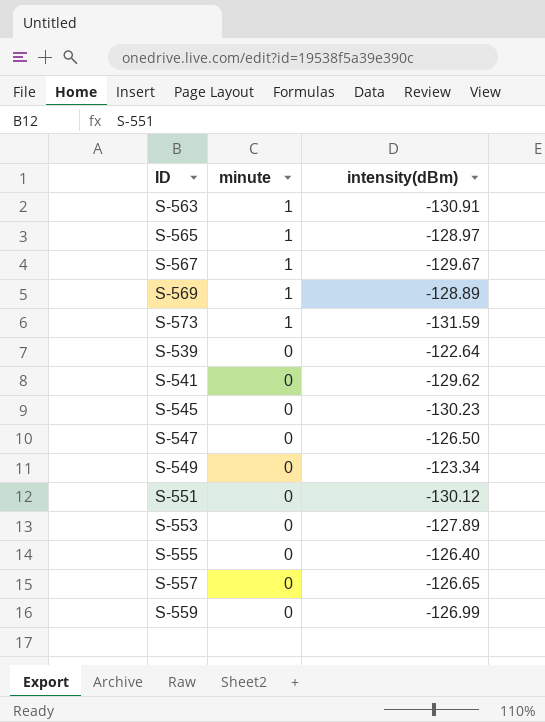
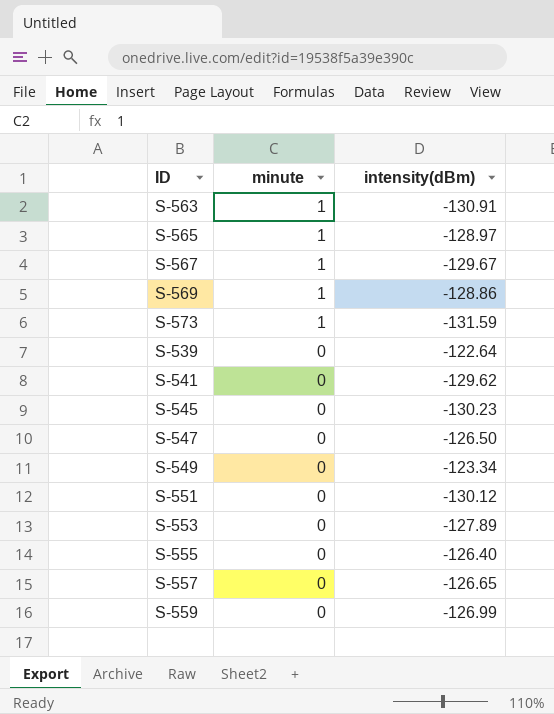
S-569 | intensity(dBm): -128.89 -> -128.86

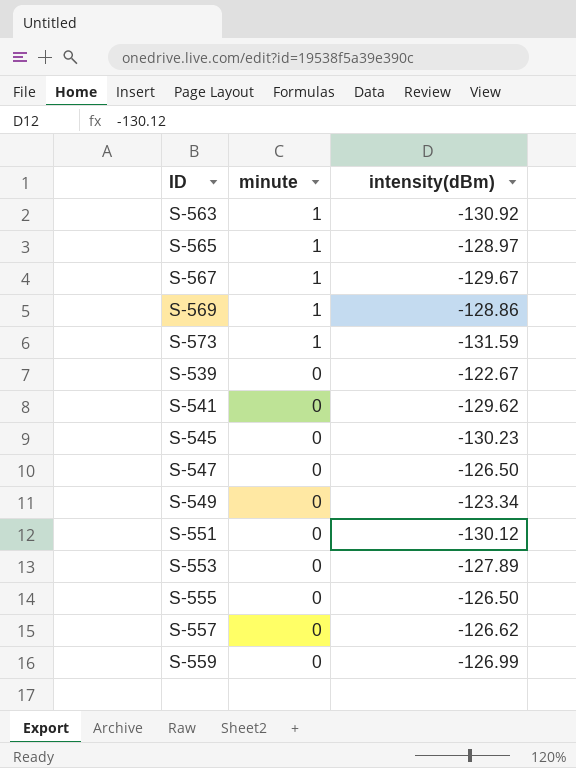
S-563 | intensity(dBm): -130.91 -> -130.92
S-539 | intensity(dBm): -122.64 -> -122.67
S-555 | intensity(dBm): -126.40 -> -126.50
S-557 | intensity(dBm): -126.65 -> -126.62

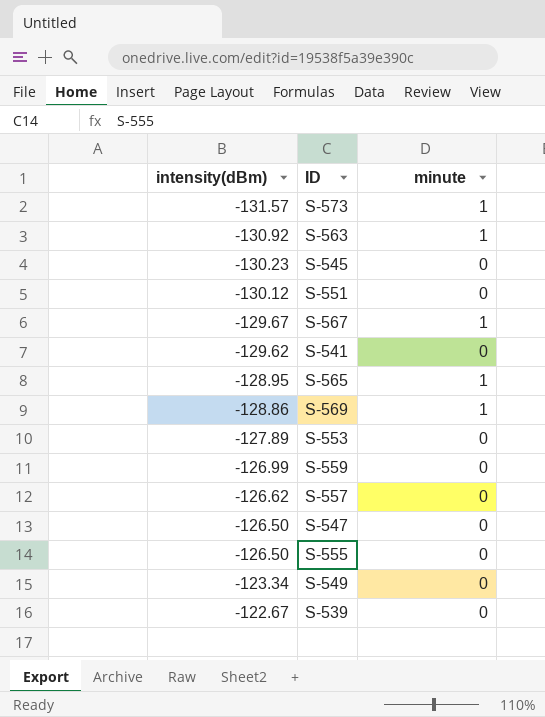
row order: minute descending -> intensity(dBm) ascending
column intensity(dBm) | position: 3 -> 1
S-573 | intensity(dBm): -131.59 -> -131.57
S-565 | intensity(dBm): -128.97 -> -128.95

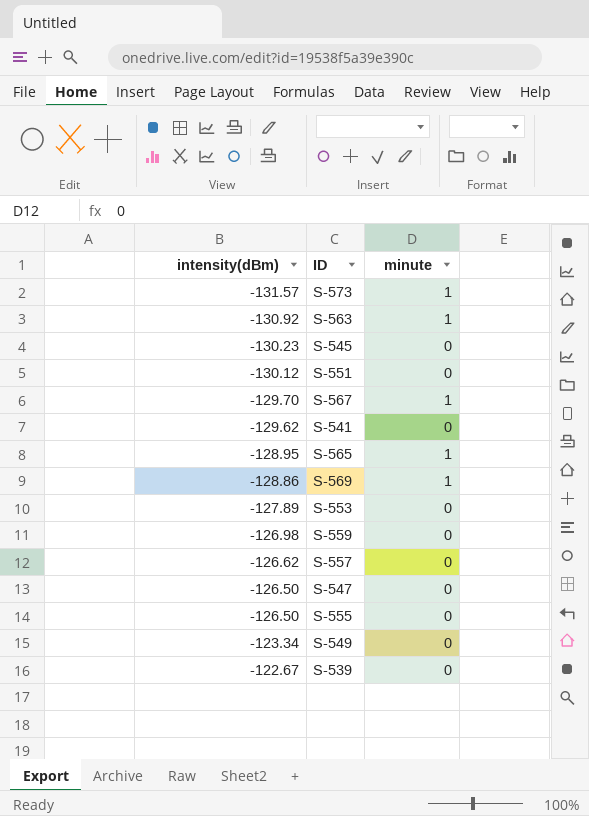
S-567 | intensity(dBm): -129.67 -> -129.70
S-559 | intensity(dBm): -126.99 -> -126.98

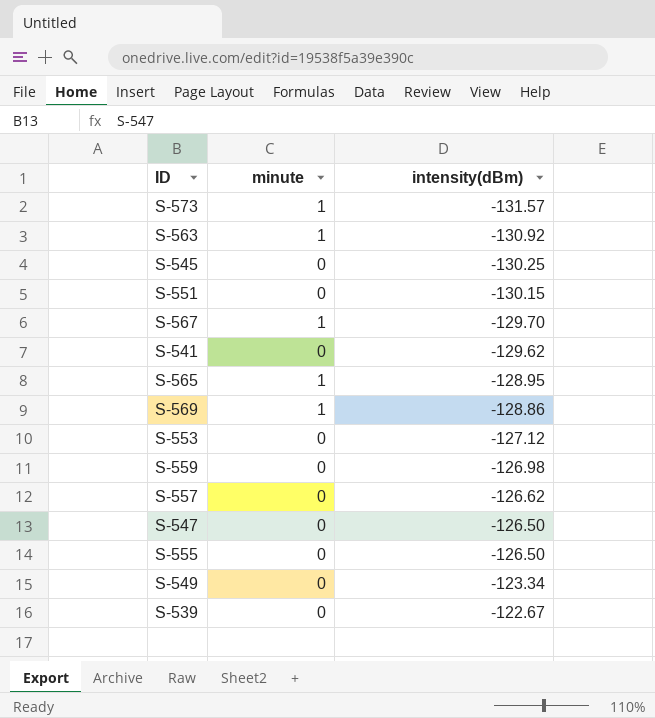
column intensity(dBm) | position: 1 -> 3
S-545 | intensity(dBm): -130.23 -> -130.25
S-551 | intensity(dBm): -130.12 -> -130.15
S-553 | intensity(dBm): -127.89 -> -127.12

